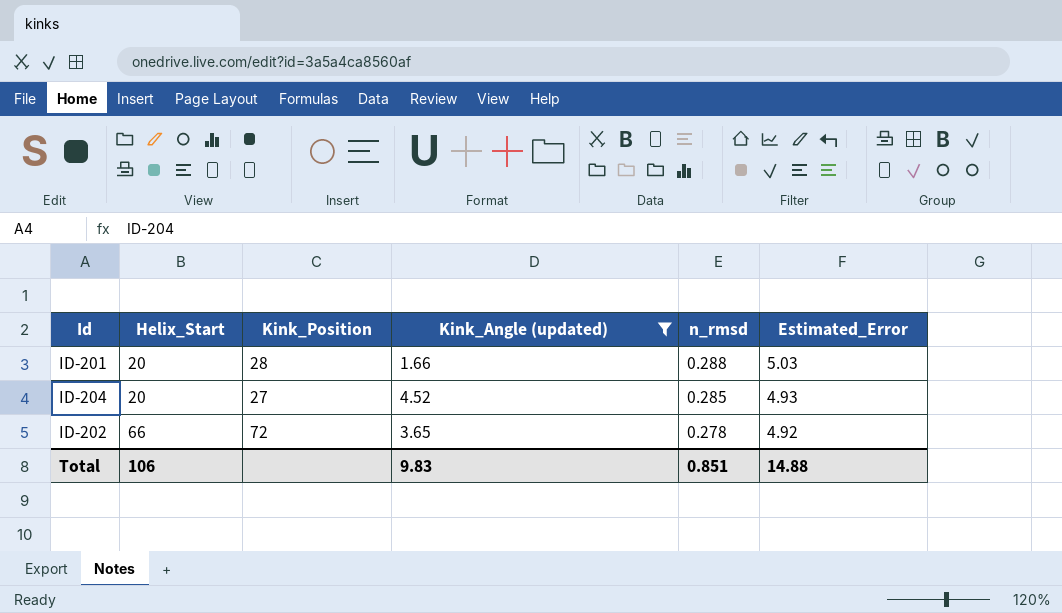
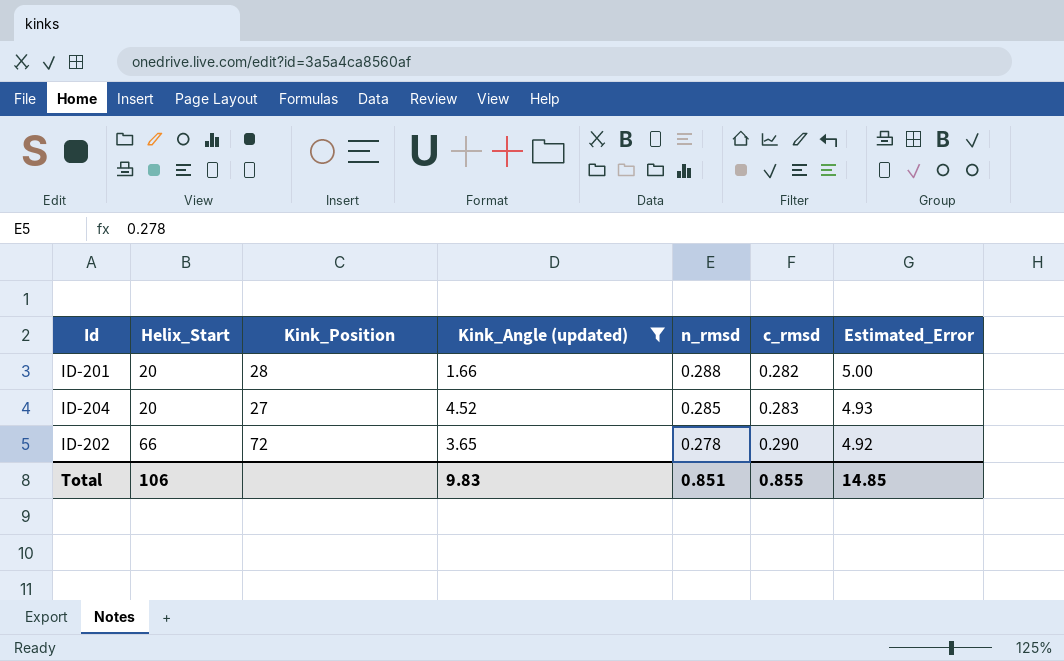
column c_rmsd | position: none -> 6
ID-201 | Estimated_Error: 5.03 -> 5.00
Total | Estimated_Error: 14.88 -> 14.85

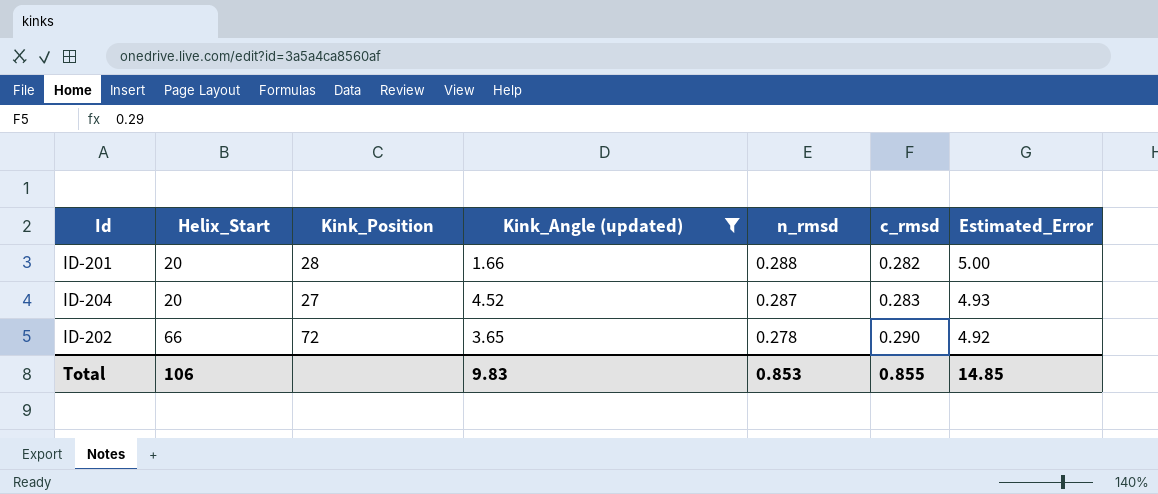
ID-204 | n_rmsd: 0.285 -> 0.287
Total | n_rmsd: 0.851 -> 0.853

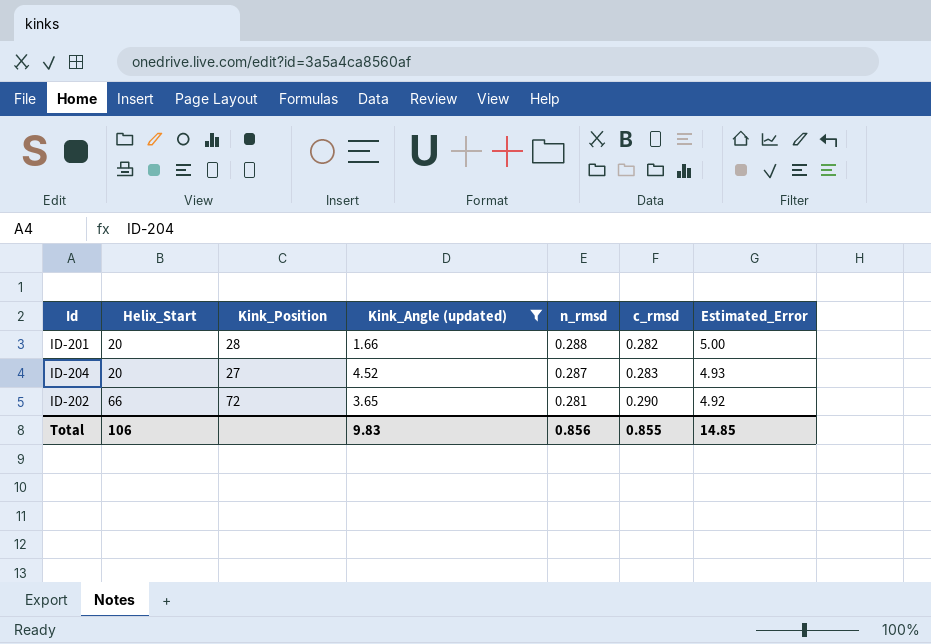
ID-202 | n_rmsd: 0.278 -> 0.281
Total | n_rmsd: 0.853 -> 0.856

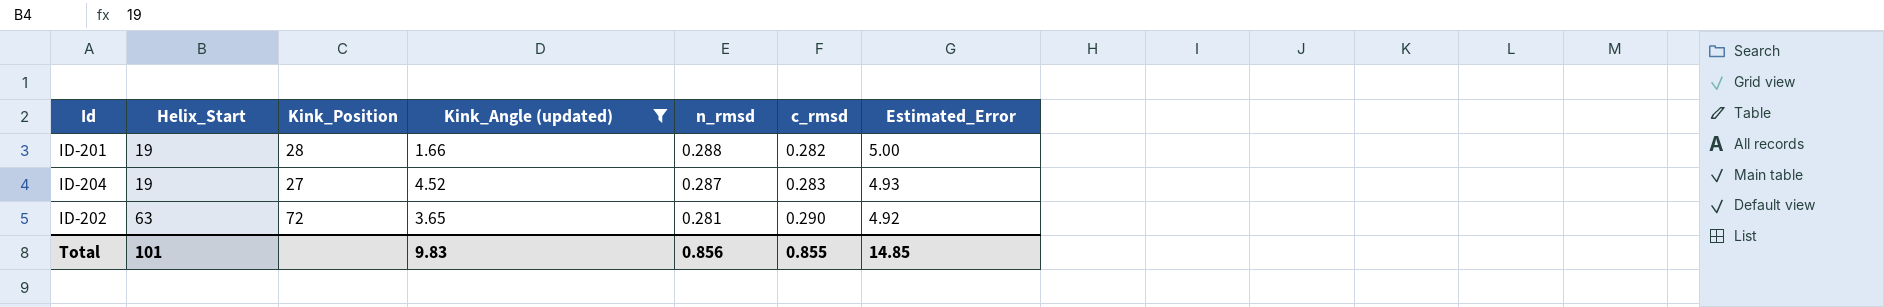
ID-201 | Helix_Start: 20 -> 19
ID-204 | Helix_Start: 20 -> 19
ID-202 | Helix_Start: 66 -> 63
Total | Helix_Start: 106 -> 101

